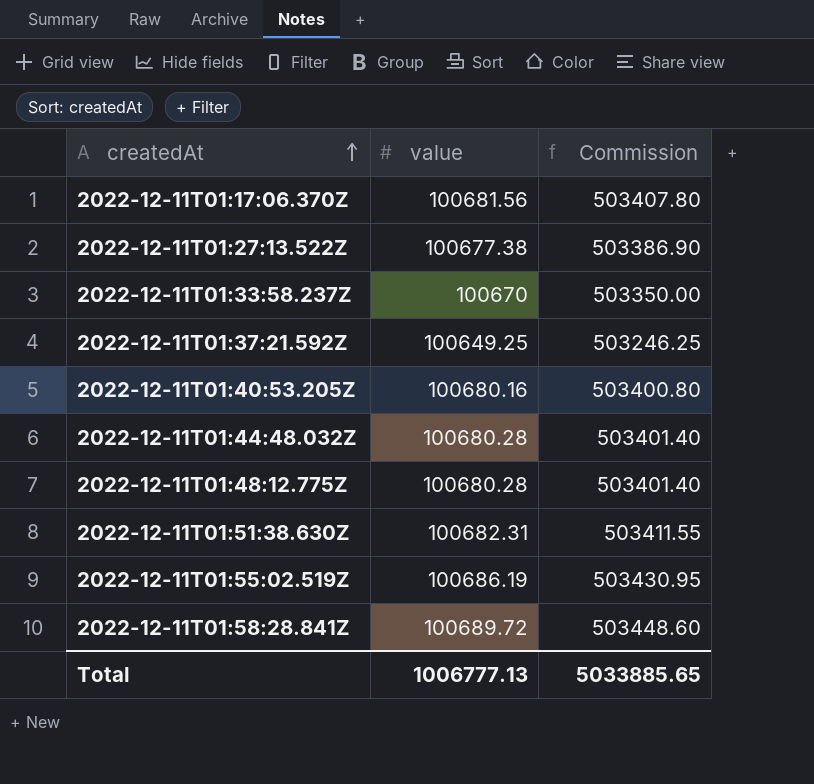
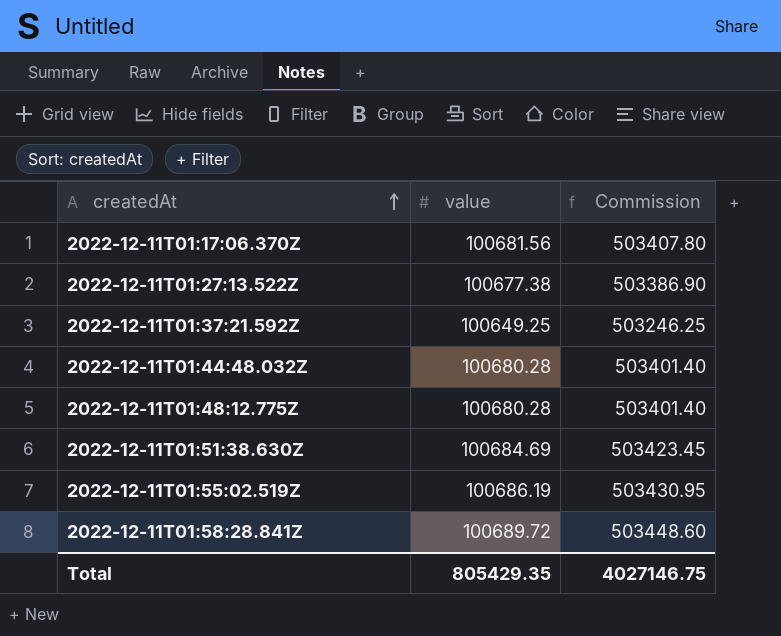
row 2022-12-11T01:33:58.237Z: 100670 | 503350.00 -> none
row 2022-12-11T01:40:53.205Z: 100680.16 | 503400.80 -> none
2022-12-11T01:51:38.630Z | value: 100682.31 -> 100684.69
2022-12-11T01:51:38.630Z | Commission: 503411.55 -> 503423.45
Total | value: 1006777.13 -> 805429.35
Total | Commission: 5033885.65 -> 4027146.75

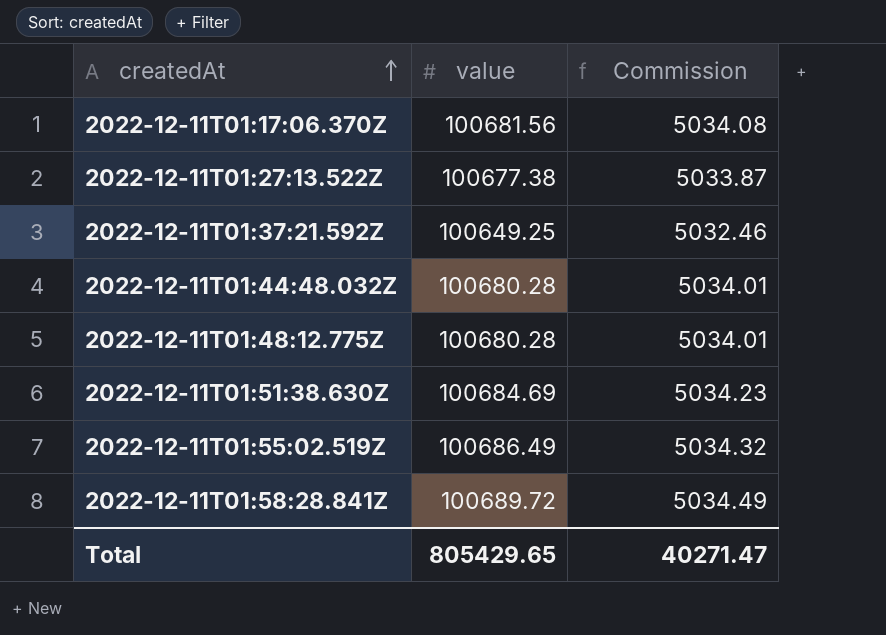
column Commission | formula: [value] * 5 -> [value] * 0.05
2022-12-11T01:55:02.519Z | value: 100686.19 -> 100686.49
Total | value: 805429.35 -> 805429.65
Total | Commission: 4027146.75 -> 40271.47

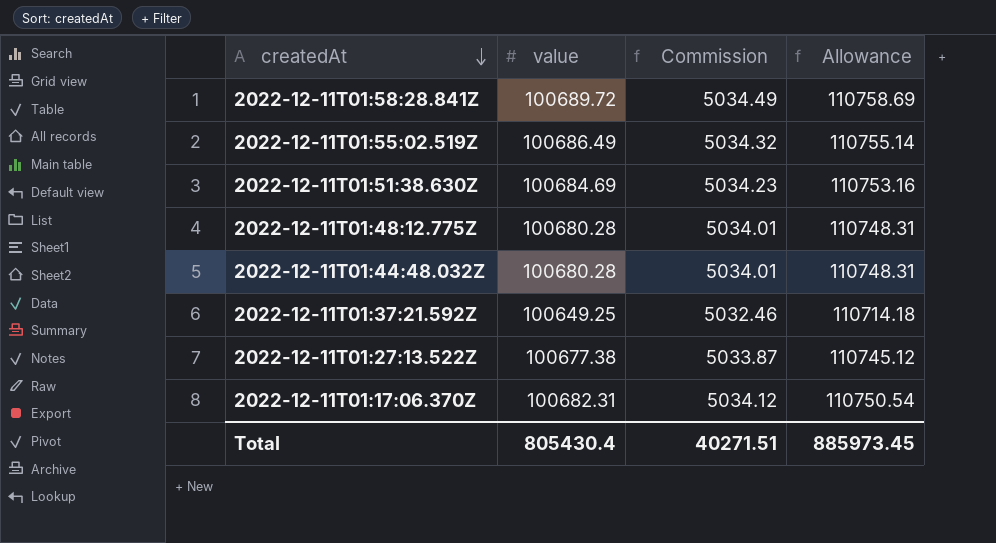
row order: createdAt ascending -> createdAt descending
column Allowance | formula: none -> [value] * 1.1
2022-12-11T01:17:06.370Z | value: 100681.56 -> 100682.31
2022-12-11T01:17:06.370Z | Commission: 5034.08 -> 5034.12
Total | value: 805429.65 -> 805430.4
Total | Commission: 40271.47 -> 40271.51

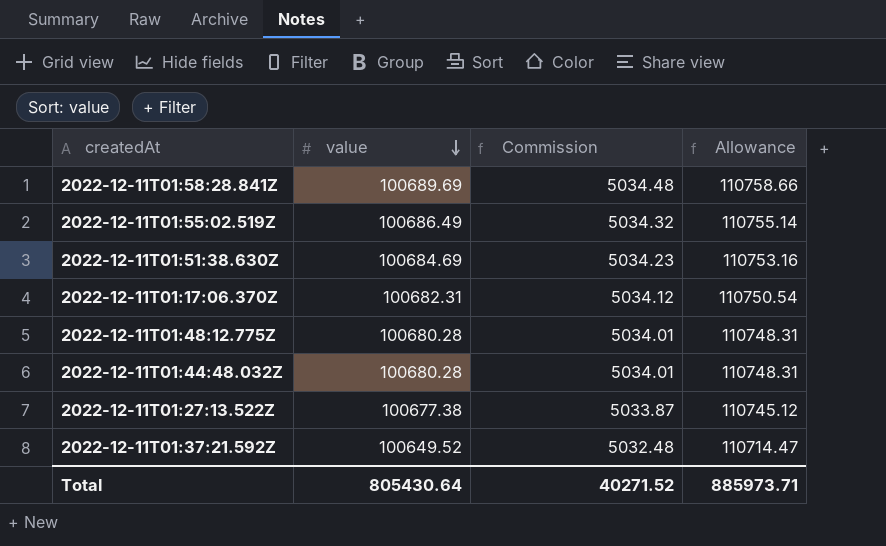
row order: createdAt descending -> value descending
2022-12-11T01:58:28.841Z | value: 100689.72 -> 100689.69
2022-12-11T01:58:28.841Z | Commission: 5034.49 -> 5034.48
2022-12-11T01:58:28.841Z | Allowance: 110758.69 -> 110758.66
2022-12-11T01:37:21.592Z | value: 100649.25 -> 100649.52
2022-12-11T01:37:21.592Z | Commission: 5032.46 -> 5032.48
2022-12-11T01:37:21.592Z | Allowance: 110714.18 -> 110714.47
Total | value: 805430.4 -> 805430.64
Total | Commission: 40271.51 -> 40271.52
Total | Allowance: 885973.45 -> 885973.71

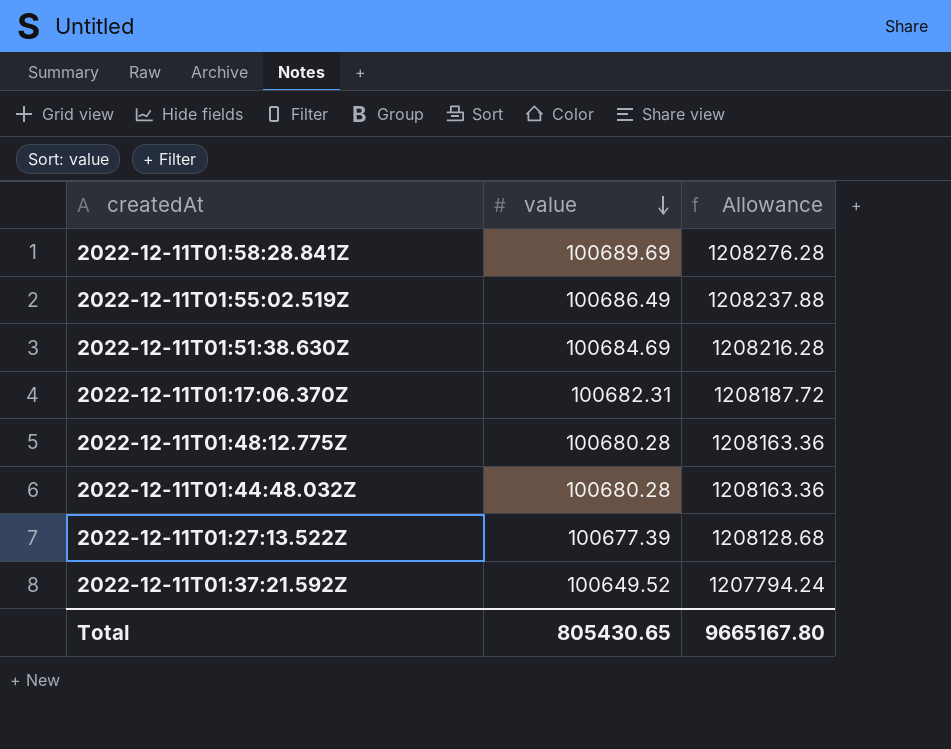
column Commission | formula: [value] * 0.05 -> none
column Allowance | formula: [value] * 1.1 -> [value] * 12
2022-12-11T01:27:13.522Z | value: 100677.38 -> 100677.39
Total | value: 805430.64 -> 805430.65
Total | Allowance: 885973.71 -> 9665167.80

